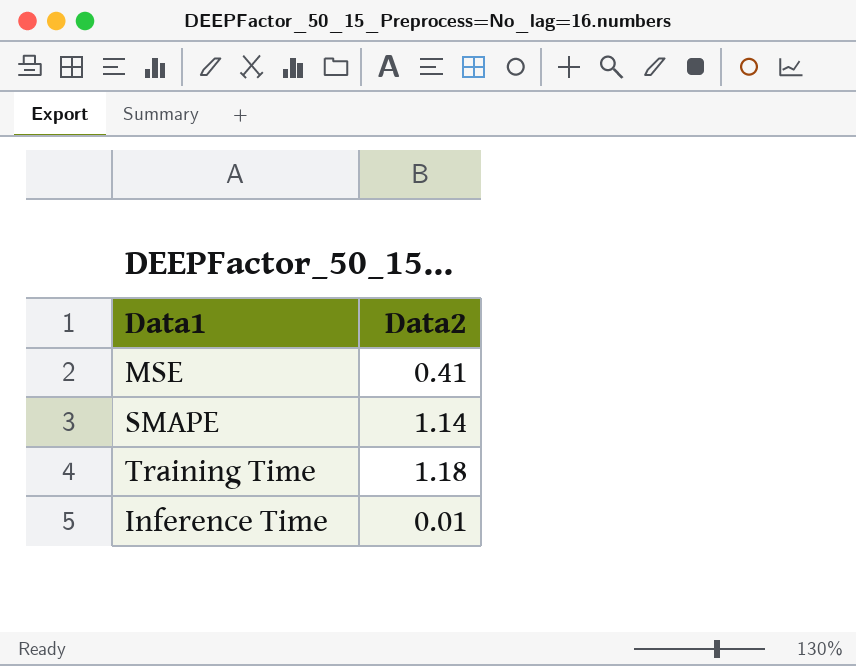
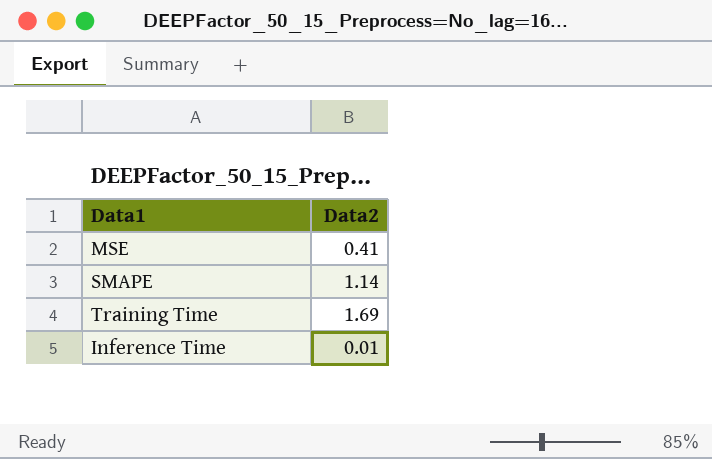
Training Time | Data2: 1.18 -> 1.69

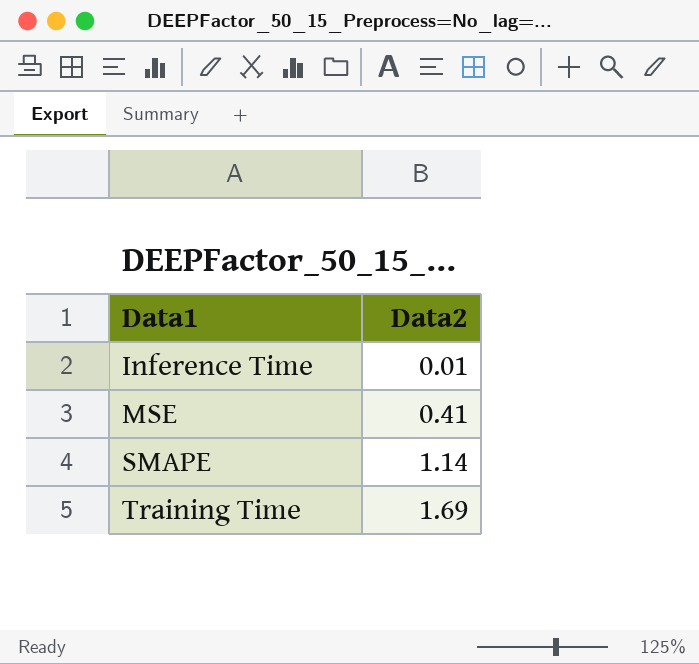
row order: none -> Data1 ascending

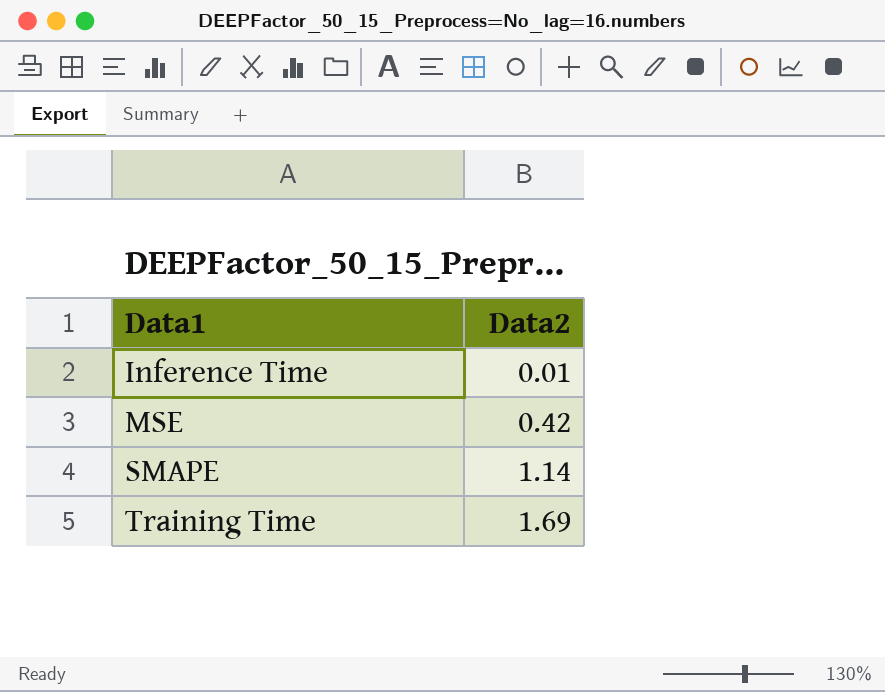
MSE | Data2: 0.41 -> 0.42

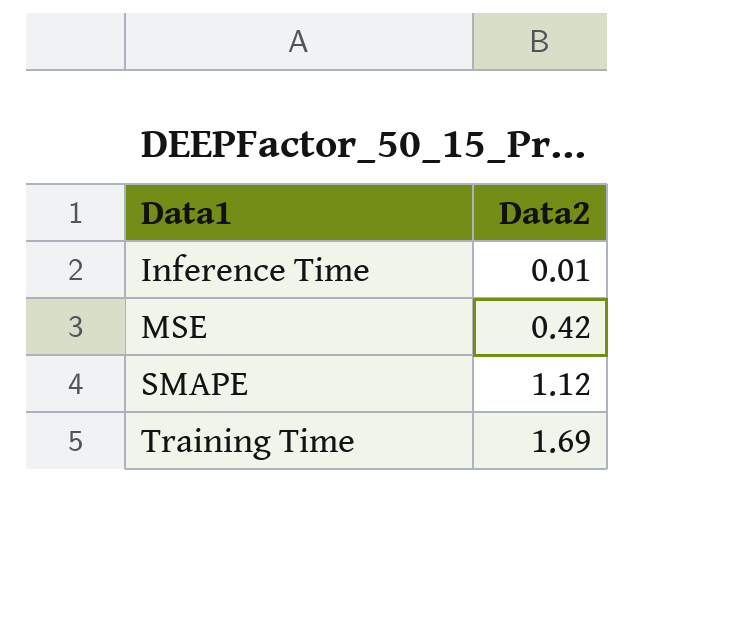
SMAPE | Data2: 1.14 -> 1.12

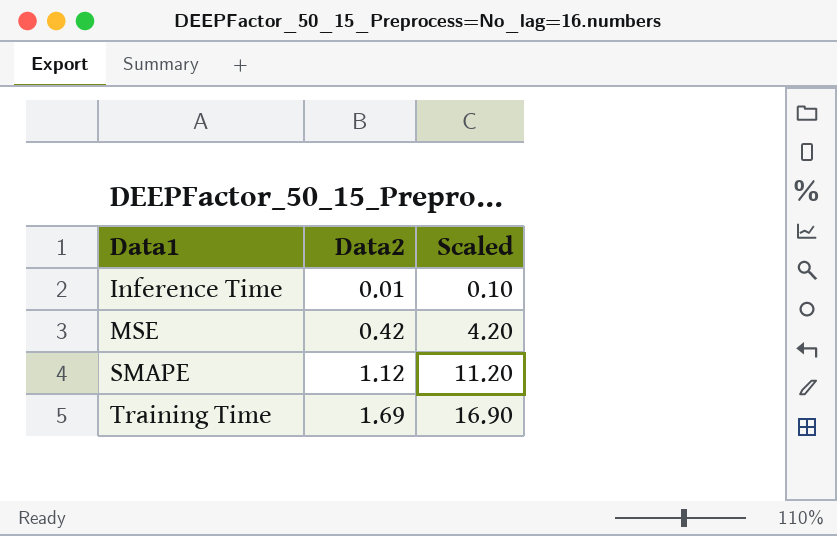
column Scaled | formula: none -> [Data2] * 10

